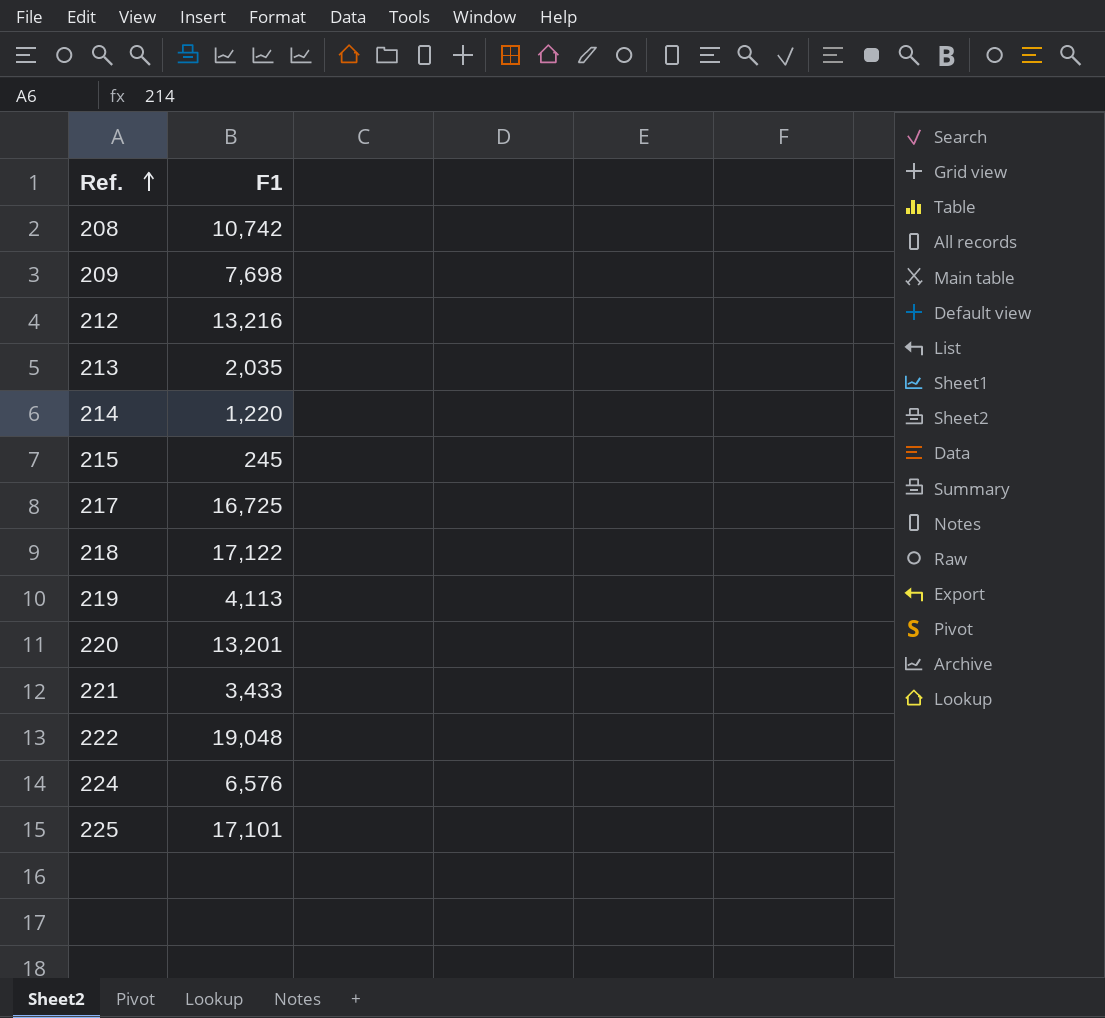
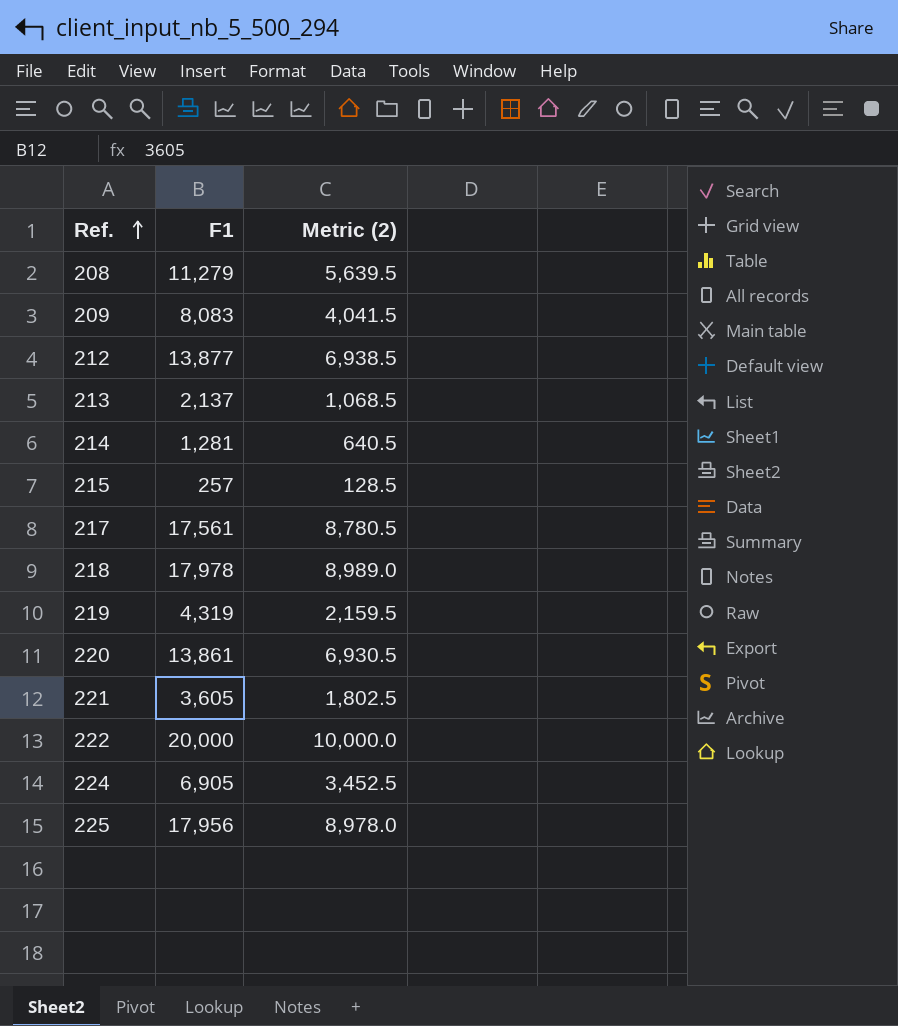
column Metric (2) | formula: none -> [F1] * 0.5
208 | F1: 10,742 -> 11,279
209 | F1: 7,698 -> 8,083
212 | F1: 13,216 -> 13,877
213 | F1: 2,035 -> 2,137
214 | F1: 1,220 -> 1,281
215 | F1: 245 -> 257
217 | F1: 16,725 -> 17,561
218 | F1: 17,122 -> 17,978
219 | F1: 4,113 -> 4,319
220 | F1: 13,201 -> 13,861
221 | F1: 3,433 -> 3,605
222 | F1: 19,048 -> 20,000
224 | F1: 6,576 -> 6,905
225 | F1: 17,101 -> 17,956

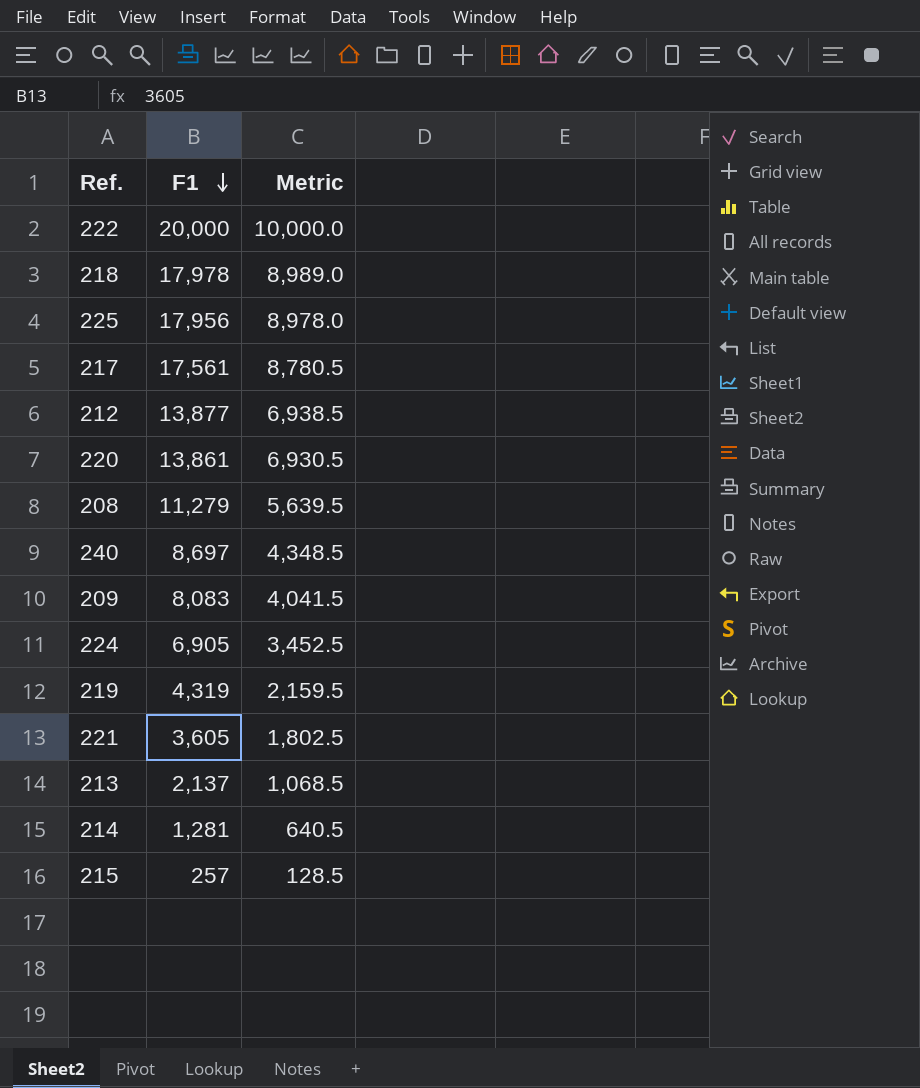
row order: Ref. ascending -> F1 descending
column name: Metric (2) -> Metric
row 240: none -> 8,697 | 4,348.5

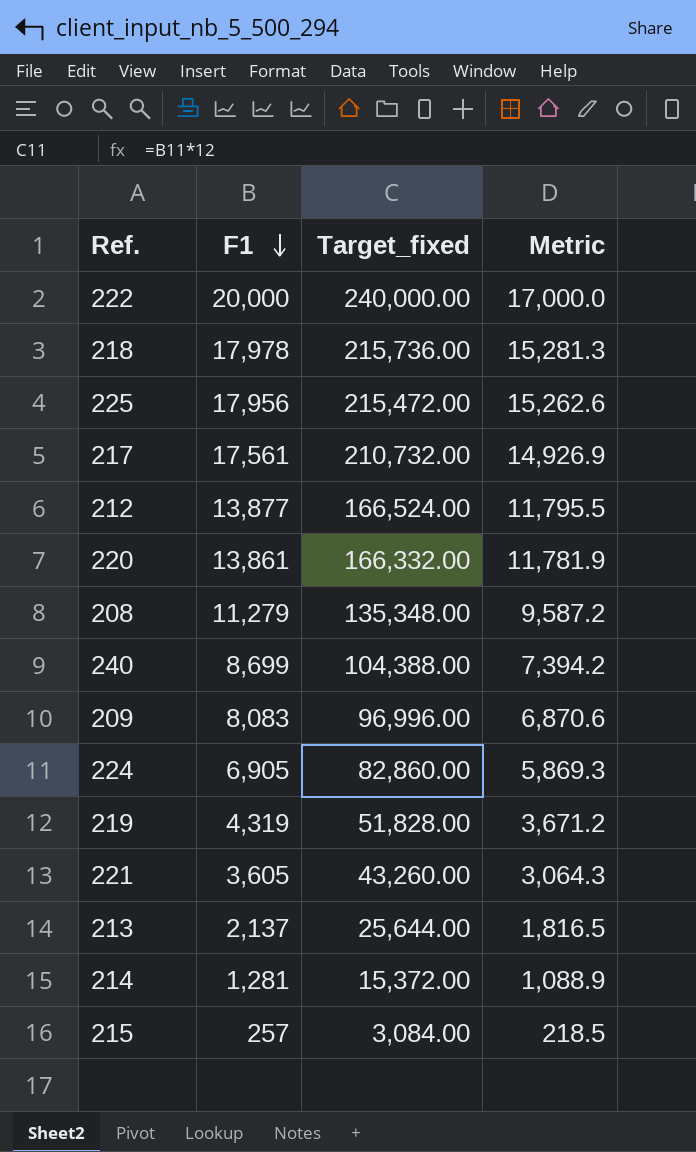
column Target_fixed | formula: none -> [F1] * 12
column Metric | formula: [F1] * 0.5 -> [F1] * 0.85
240 | F1: 8,697 -> 8,699

